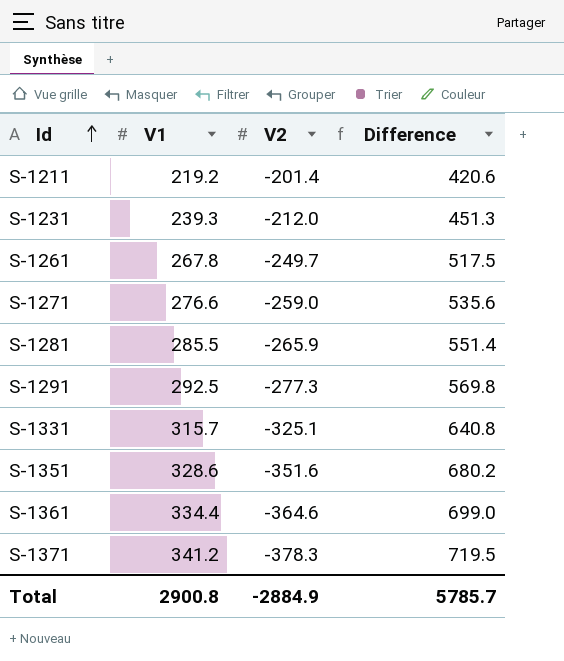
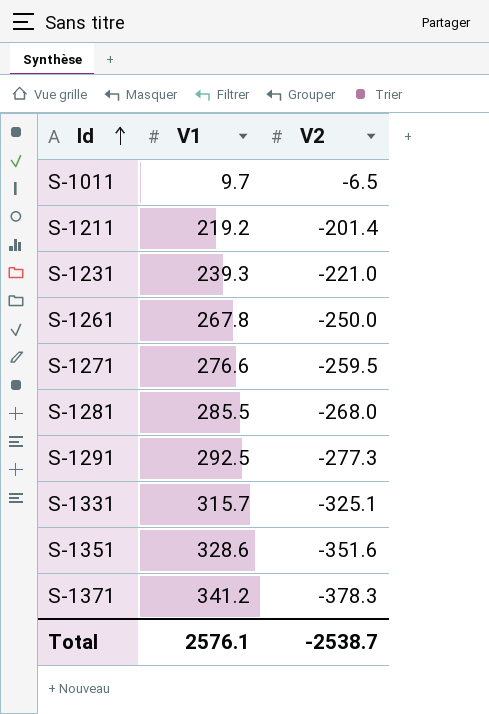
column Difference | formula: [V1] - [V2] -> none
row S-1361: 334.4 | -364.6 | 699.0 -> none
row S-1011: none -> 9.7 | -6.5
S-1231 | V2: -212.0 -> -221.0
S-1261 | V2: -249.7 -> -250.0
S-1271 | V2: -259.0 -> -259.5
S-1281 | V2: -265.9 -> -268.0
Total | V1: 2900.8 -> 2576.1
Total | V2: -2884.9 -> -2538.7

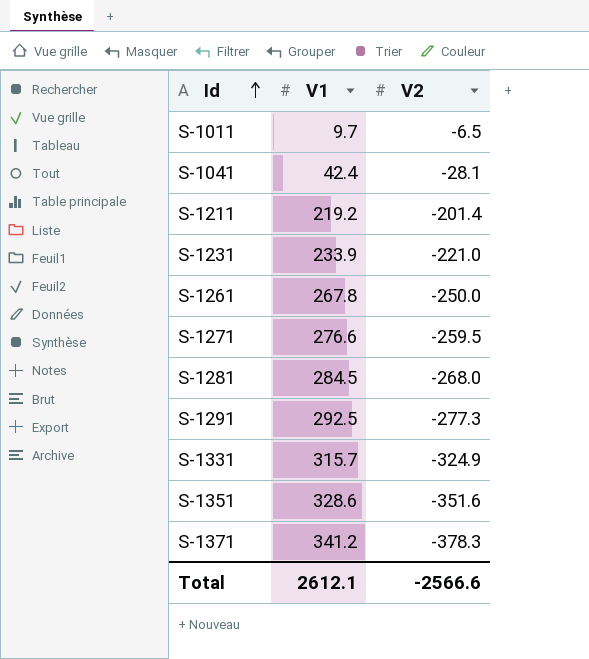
row S-1041: none -> 42.4 | -28.1
S-1231 | V1: 239.3 -> 233.9
S-1281 | V1: 285.5 -> 284.5
S-1331 | V2: -325.1 -> -324.9
Total | V1: 2576.1 -> 2612.1
Total | V2: -2538.7 -> -2566.6

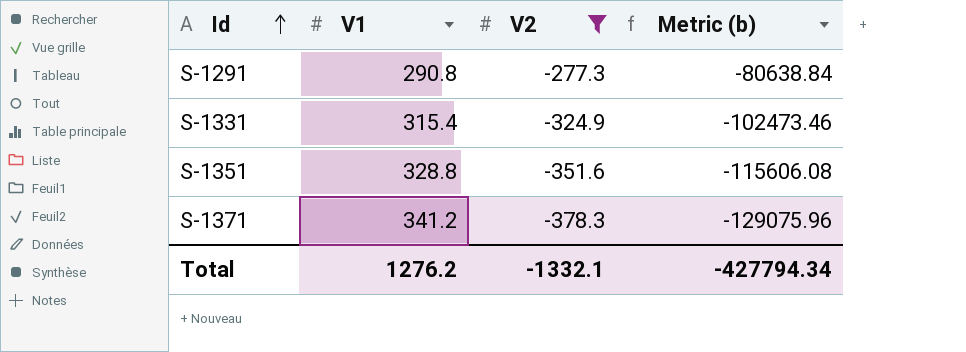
filter: none -> V2 <= -277.3
column Metric (b) | formula: none -> [V1] * [V2]
S-1291 | V1: 292.5 -> 290.8
S-1331 | V1: 315.7 -> 315.4
S-1351 | V1: 328.6 -> 328.8
Total | V1: 2612.1 -> 1276.2
Total | V2: -2566.6 -> -1332.1

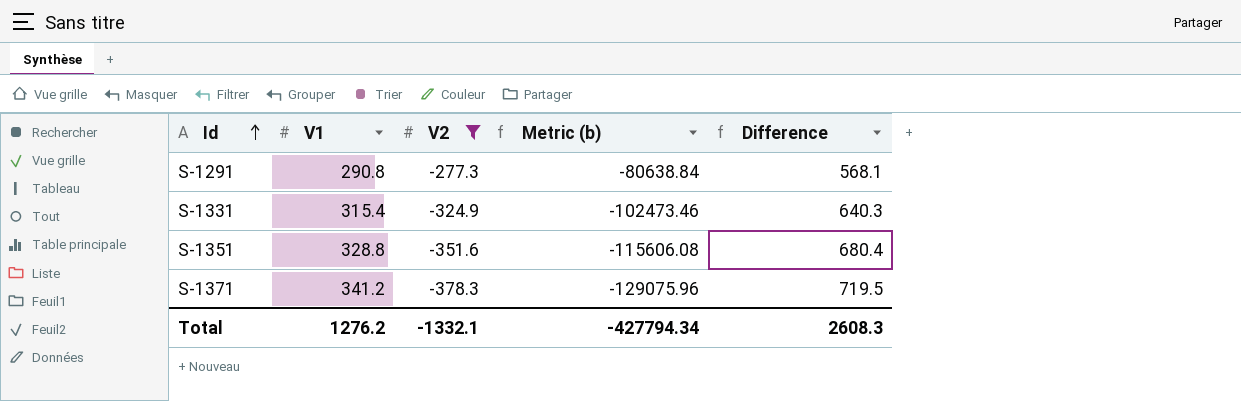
column Difference | formula: none -> [V1] - [V2]

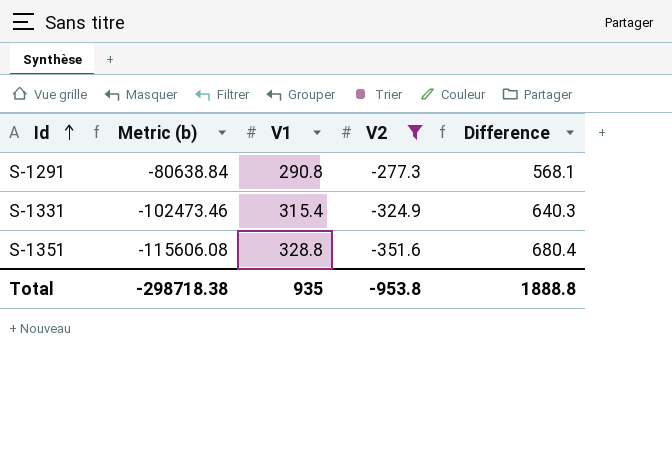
column Metric (b) | position: 4 -> 2
row S-1371: 341.2 | -378.3 | -129075.96 | 719.5 -> none
Total | Metric (b): -427794.34 -> -298718.38
Total | V1: 1276.2 -> 935
Total | V2: -1332.1 -> -953.8
Total | Difference: 2608.3 -> 1888.8

